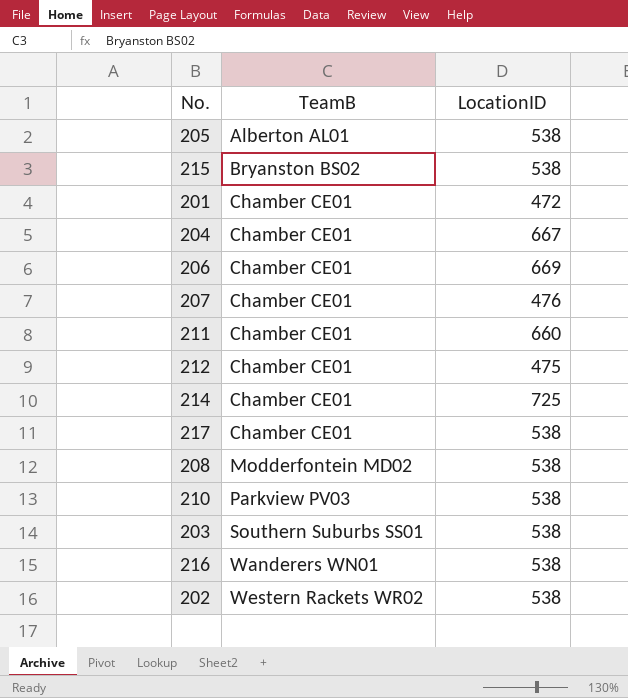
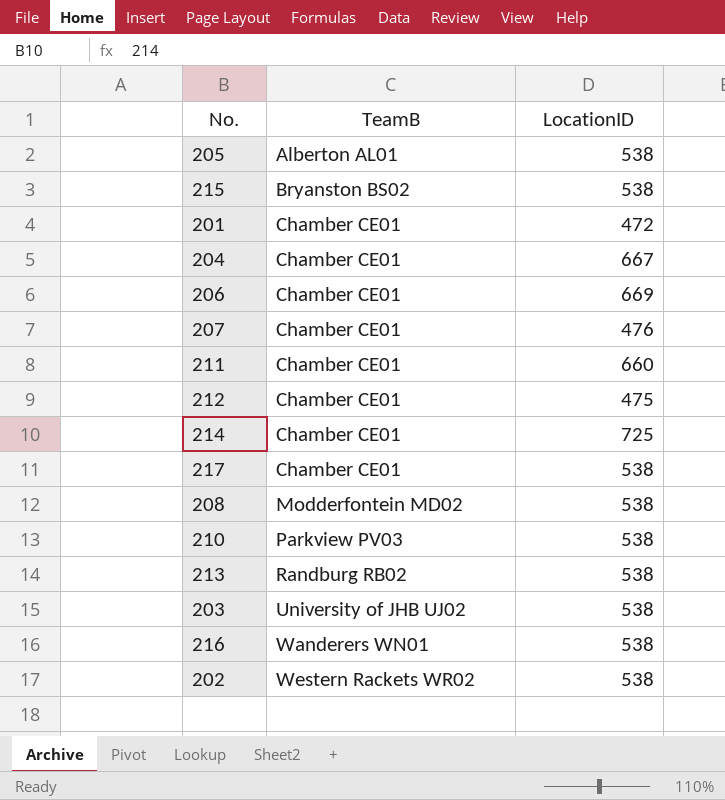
row 213: none -> Randburg RB02 | 538
203 | TeamB: Southern Suburbs SS01 -> University of JHB UJ02

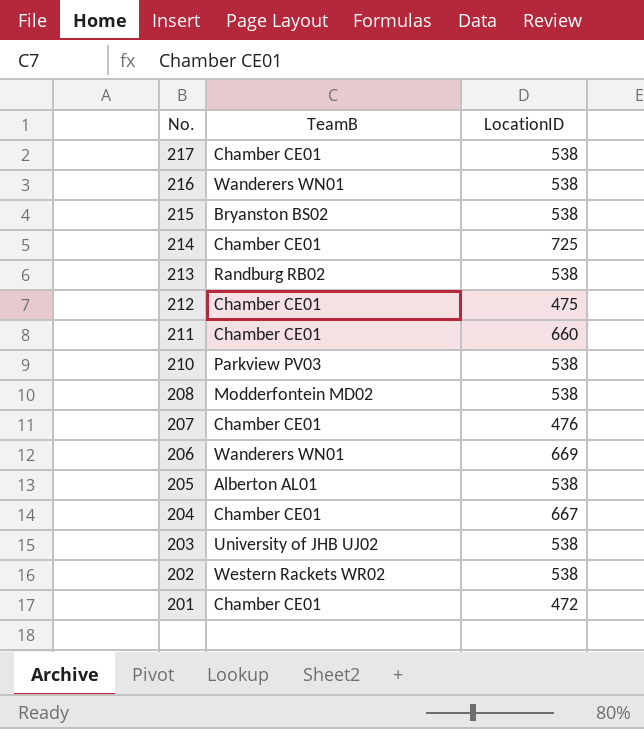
row order: TeamB ascending -> No. descending
206 | TeamB: Chamber CE01 -> Wanderers WN01

